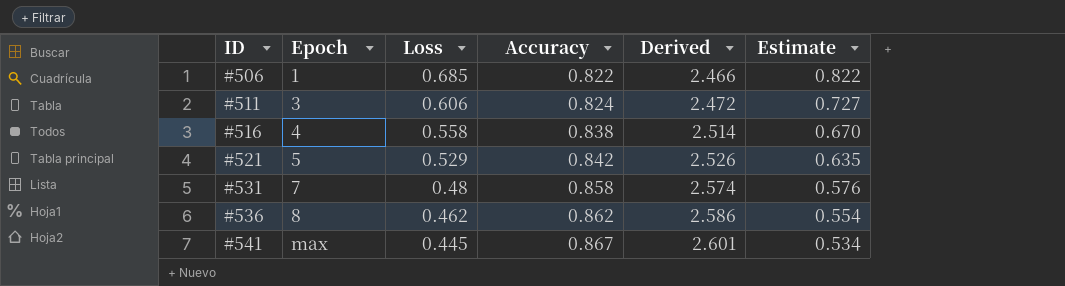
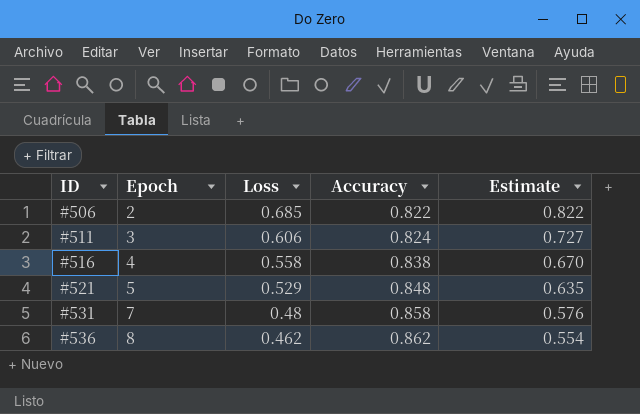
column Derived | formula: [Accuracy] * 3 -> none
row #541: max | 0.445 | 0.867 | 2.601 | 0.534 -> none
#506 | Epoch: 1 -> 2
#521 | Accuracy: 0.842 -> 0.848

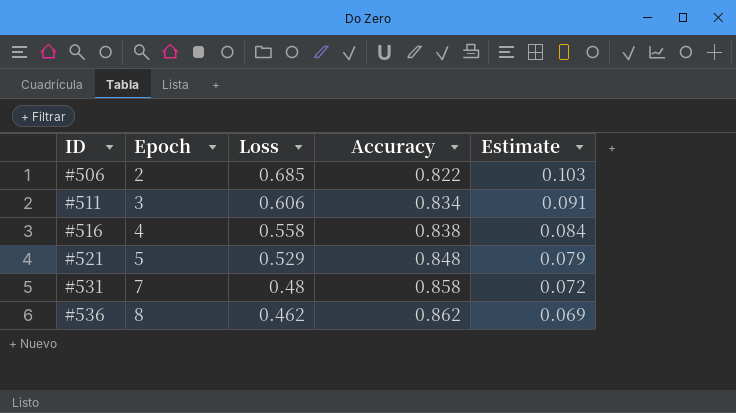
column Estimate | formula: [Loss] * 1.2 -> [Loss] * 0.15
#511 | Accuracy: 0.824 -> 0.834

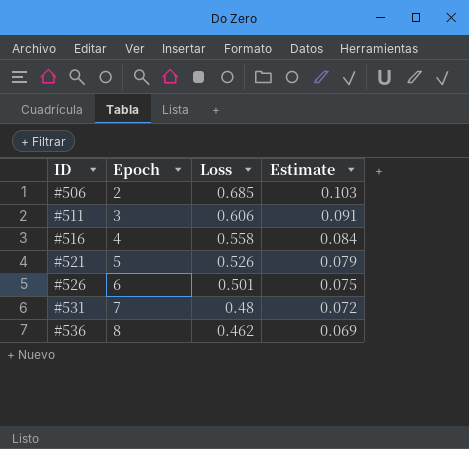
column Accuracy | position: 4 -> none
#521 | Loss: 0.529 -> 0.526
row #526: none -> 6 | 0.501 | 0.075

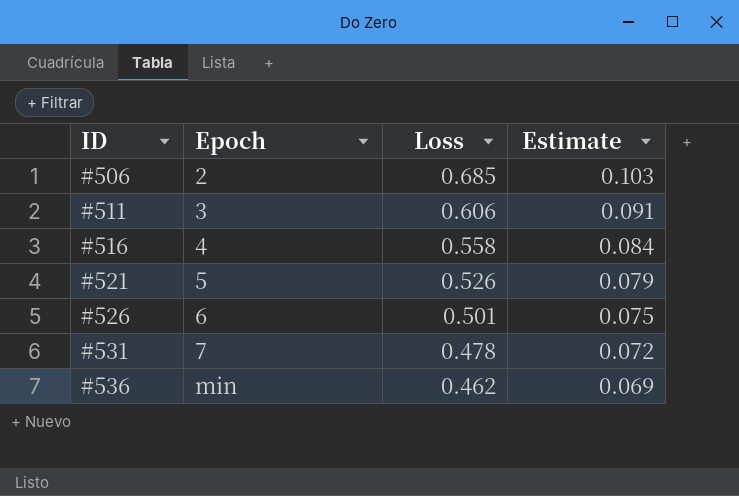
#531 | Loss: 0.48 -> 0.478
#536 | Epoch: 8 -> min

